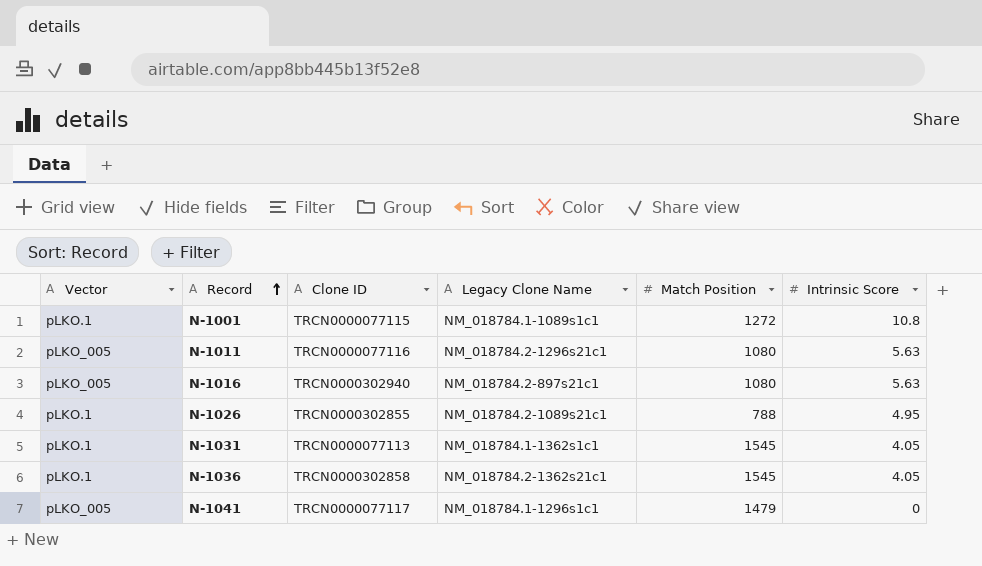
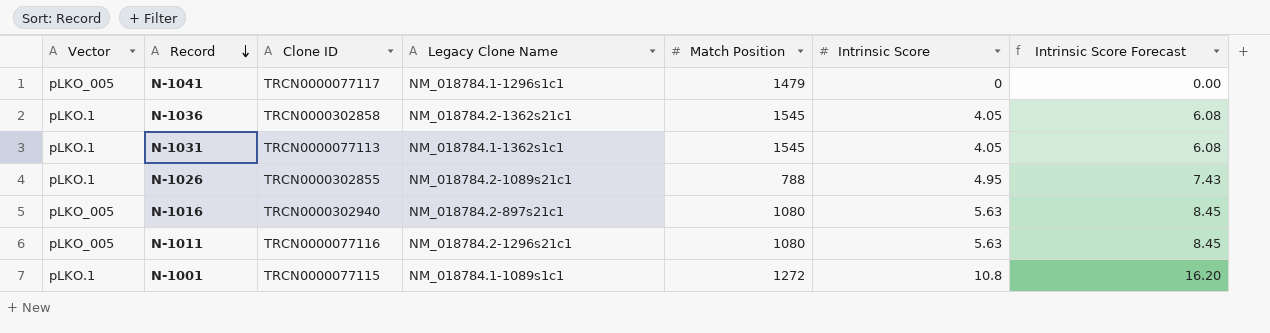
row order: Record ascending -> Record descending
column Intrinsic Score Forecast | formula: none -> [Intrinsic Score] * 1.5

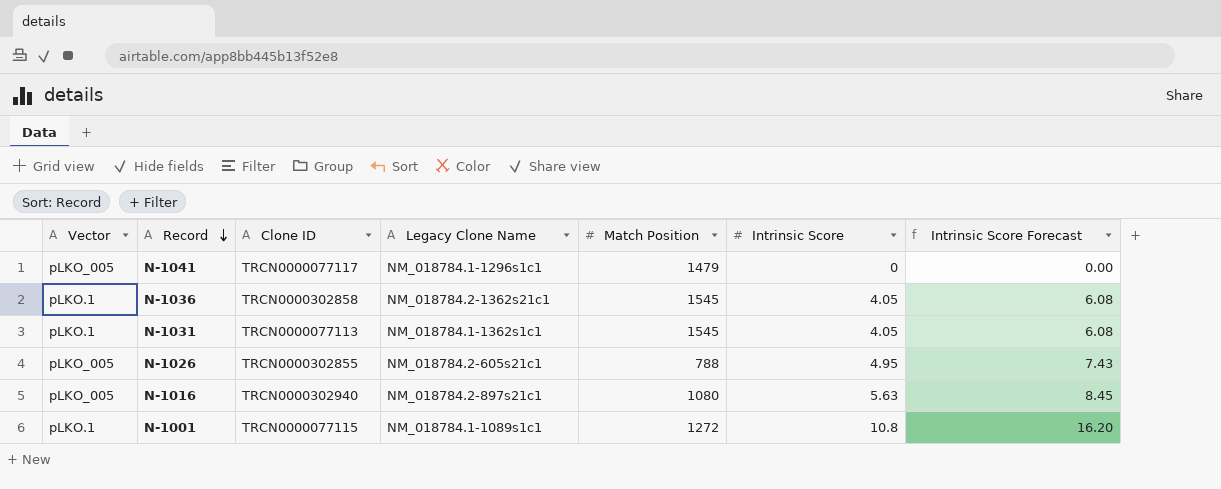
row N-1011: pLKO_005 | TRCN0000077116 | NM_018784.2-1296s21c1 | 1080 | 5.63 | 8.45 -> none
N-1026 | Vector: pLKO.1 -> pLKO_005
N-1026 | Legacy Clone Name: NM_018784.2-1089s21c1 -> NM_018784.2-605s21c1

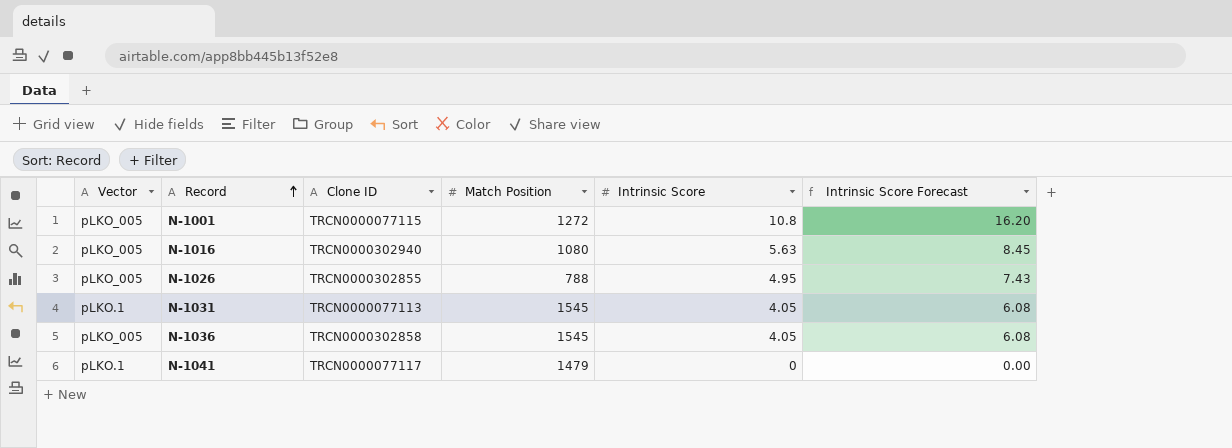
row order: Record descending -> Record ascending
column Legacy Clone Name | position: 4 -> none
N-1001 | Vector: pLKO.1 -> pLKO_005
N-1036 | Vector: pLKO.1 -> pLKO_005
N-1041 | Vector: pLKO_005 -> pLKO.1

